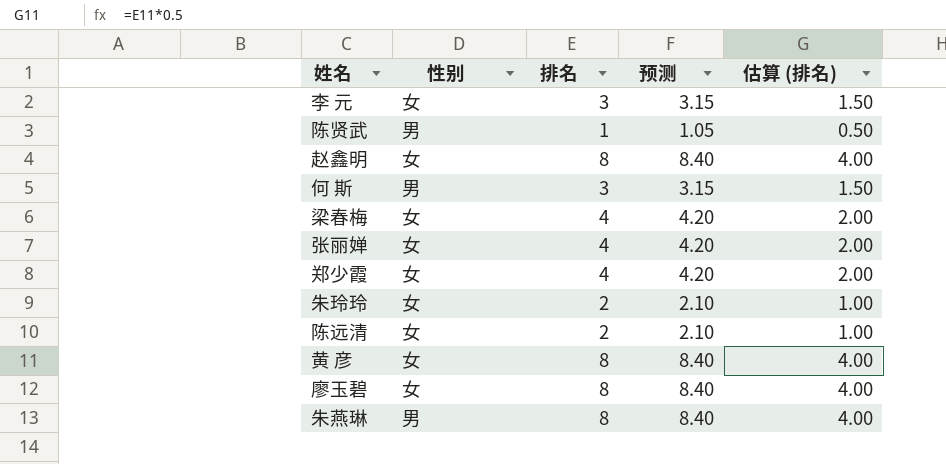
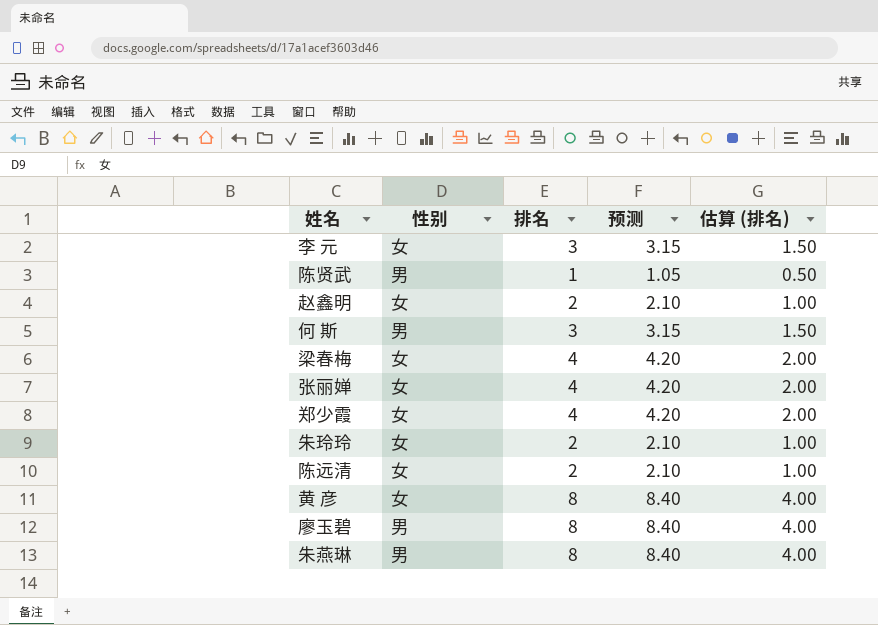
赵鑫明 | 排名: 8 -> 2
赵鑫明 | 预测: 8.40 -> 2.10
赵鑫明 | 估算 (排名): 4.00 -> 1.00
廖玉碧 | 性别: 女 -> 男

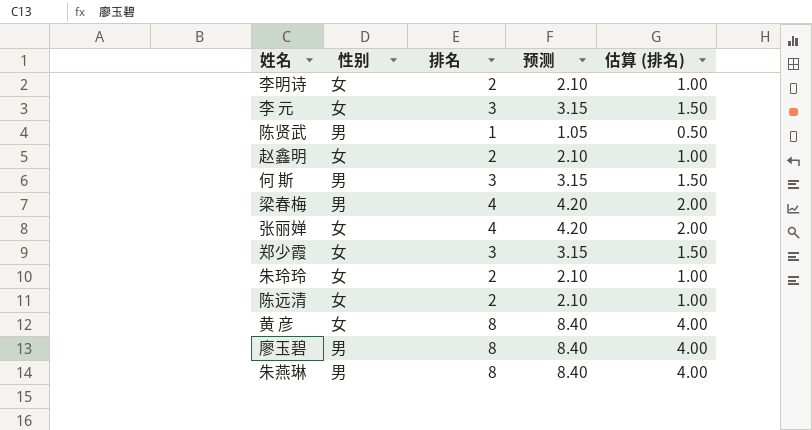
row 李明诗: none -> 女 | 2 | 2.10 | 1.00
梁春梅 | 性别: 女 -> 男
郑少霞 | 排名: 4 -> 3
郑少霞 | 预测: 4.20 -> 3.15
郑少霞 | 估算 (排名): 2.00 -> 1.50

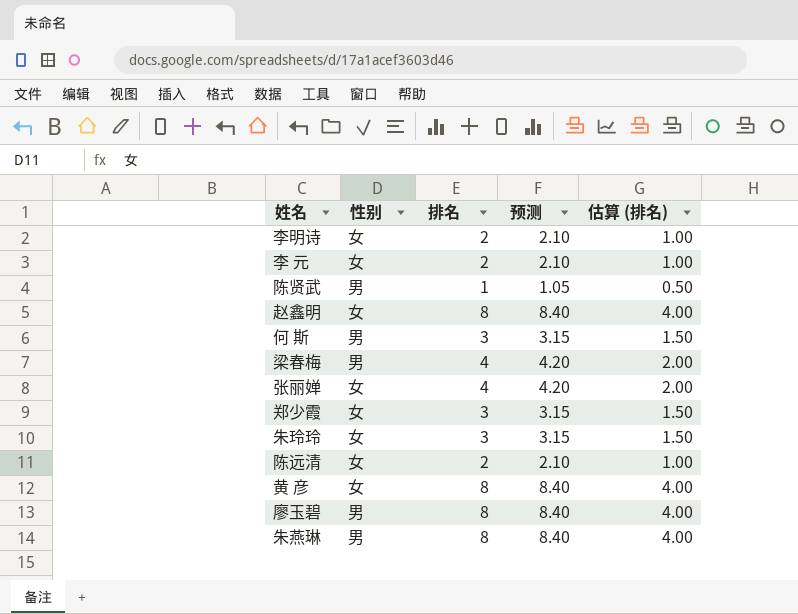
李 元 | 排名: 3 -> 2
李 元 | 预测: 3.15 -> 2.10
李 元 | 估算 (排名): 1.50 -> 1.00
赵鑫明 | 排名: 2 -> 8
赵鑫明 | 预测: 2.10 -> 8.40
赵鑫明 | 估算 (排名): 1.00 -> 4.00
朱玲玲 | 排名: 2 -> 3
朱玲玲 | 预测: 2.10 -> 3.15
朱玲玲 | 估算 (排名): 1.00 -> 1.50

